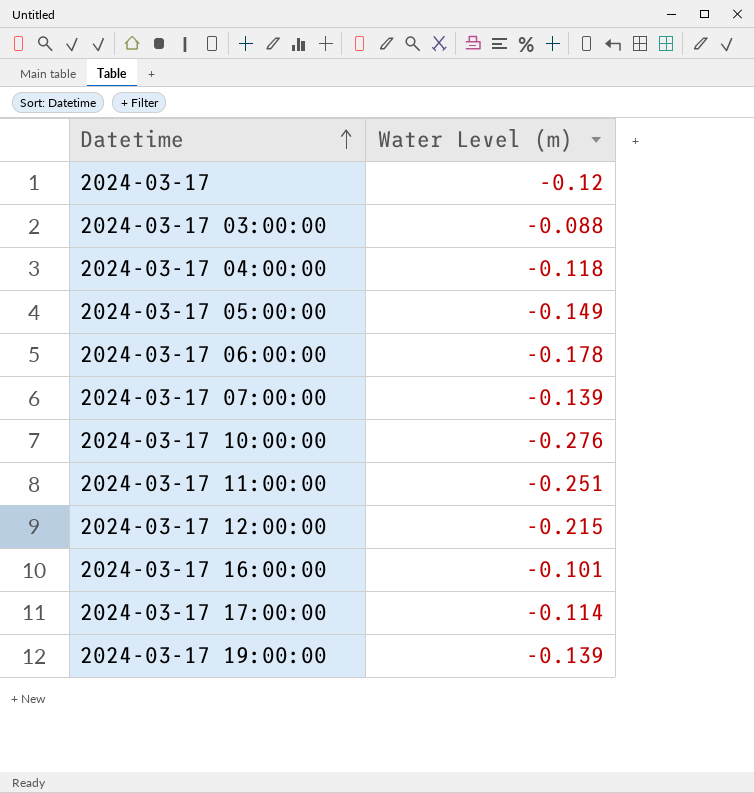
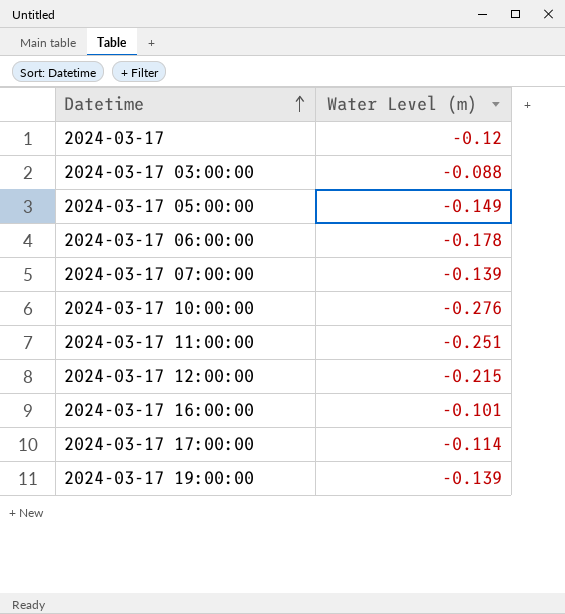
row 2024-03-17 04:00:00: -0.118 -> none

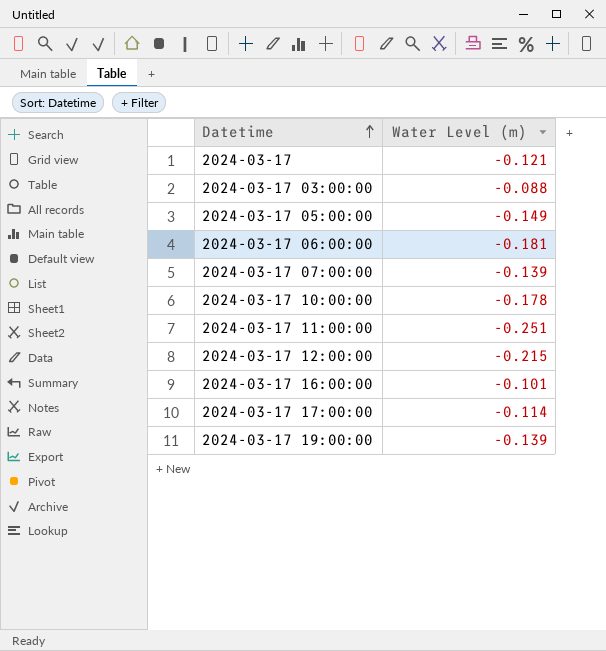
2024-03-17 | Water Level (m): -0.12 -> -0.121
2024-03-17 06:00:00 | Water Level (m): -0.178 -> -0.181
2024-03-17 10:00:00 | Water Level (m): -0.276 -> -0.178

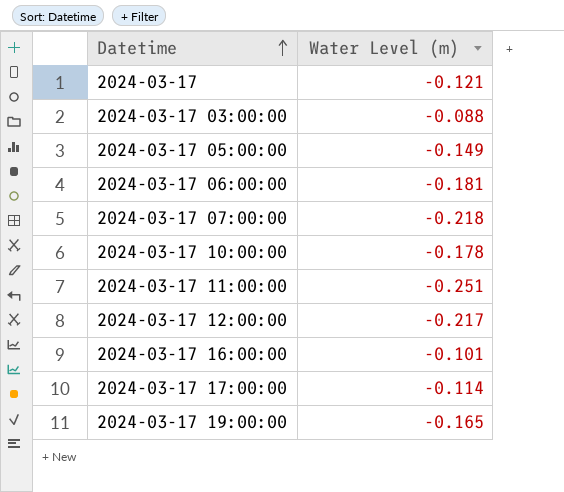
2024-03-17 07:00:00 | Water Level (m): -0.139 -> -0.218
2024-03-17 12:00:00 | Water Level (m): -0.215 -> -0.217
2024-03-17 19:00:00 | Water Level (m): -0.139 -> -0.165

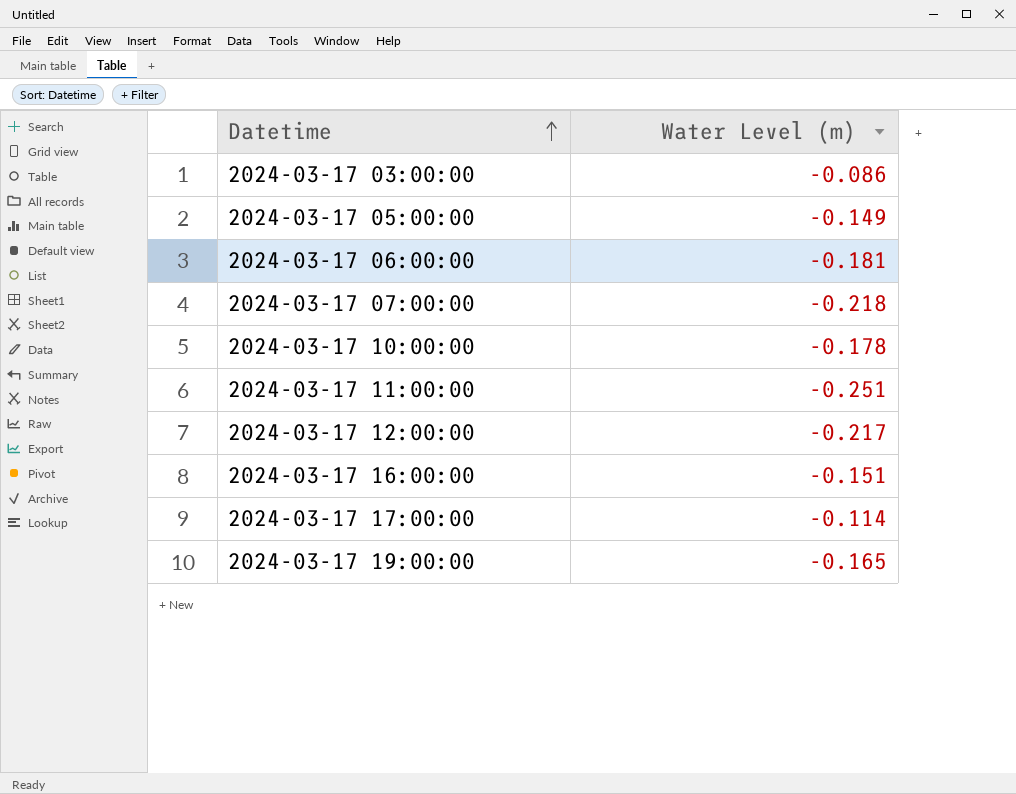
row 2024-03-17: -0.121 -> none
2024-03-17 03:00:00 | Water Level (m): -0.088 -> -0.086
2024-03-17 16:00:00 | Water Level (m): -0.101 -> -0.151

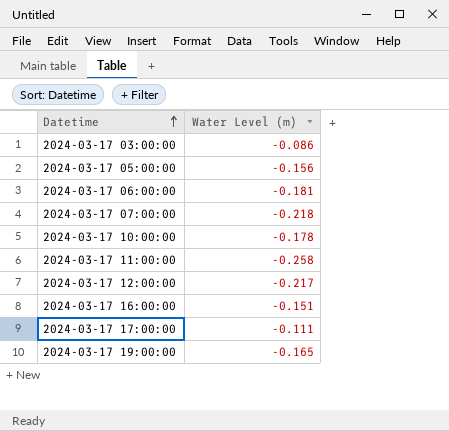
2024-03-17 05:00:00 | Water Level (m): -0.149 -> -0.156
2024-03-17 11:00:00 | Water Level (m): -0.251 -> -0.258
2024-03-17 17:00:00 | Water Level (m): -0.114 -> -0.111

